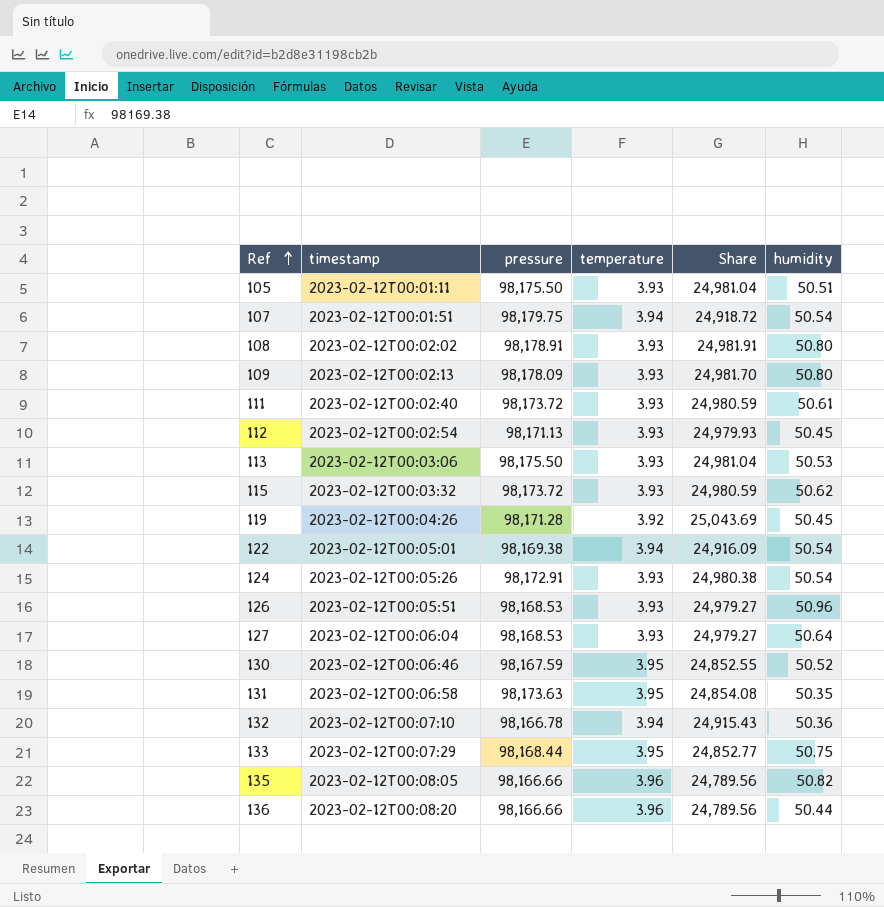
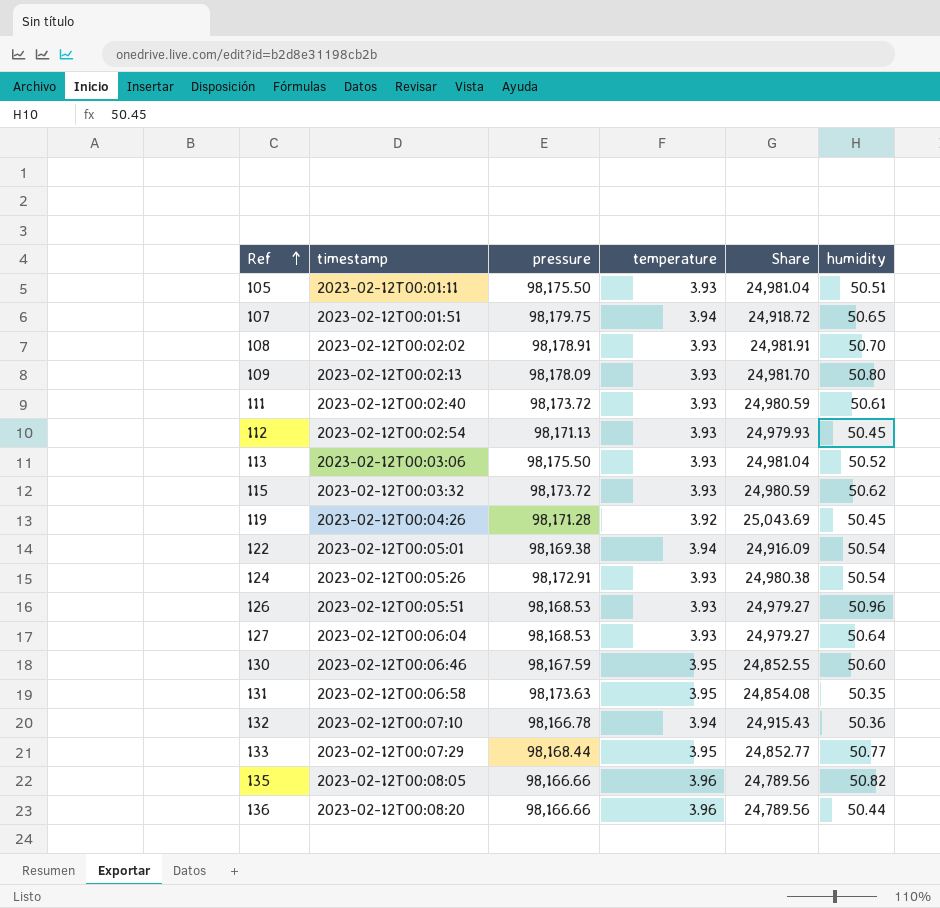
107 | humidity: 50.54 -> 50.65
108 | humidity: 50.80 -> 50.70
113 | humidity: 50.53 -> 50.52
130 | humidity: 50.52 -> 50.60
133 | humidity: 50.75 -> 50.77

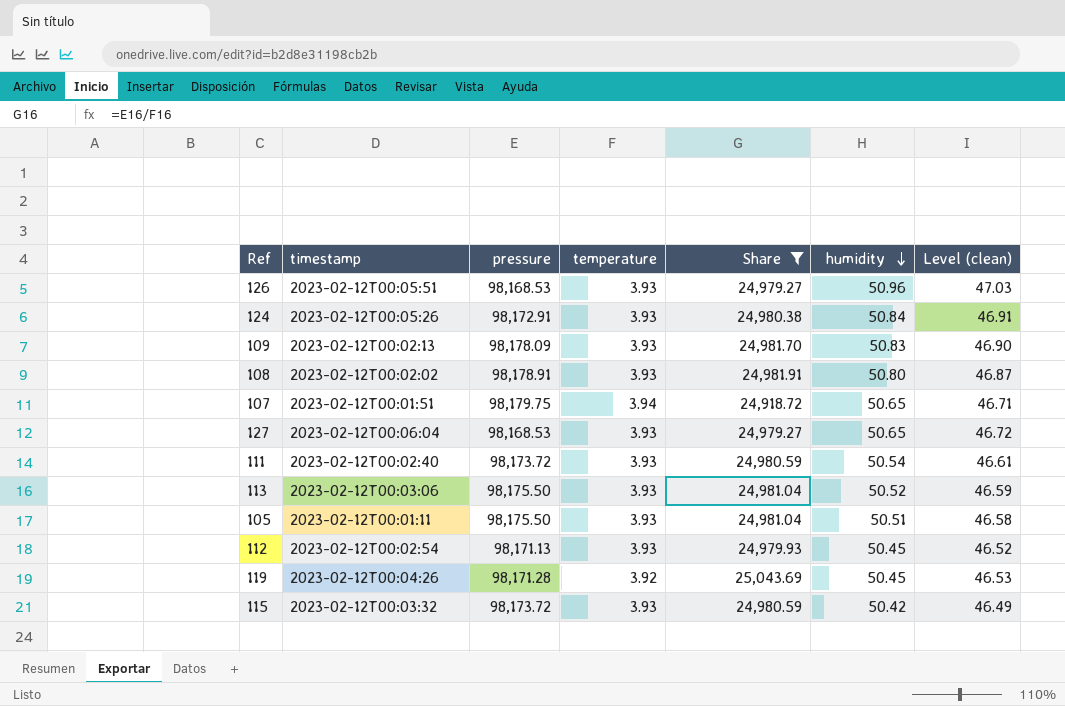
filter: none -> Share >= 24,918.72
row order: Ref ascending -> humidity descending
column Level (clean) | formula: none -> [humidity] - [temperature]
124 | humidity: 50.54 -> 50.84
109 | humidity: 50.80 -> 50.83
108 | humidity: 50.70 -> 50.80
127 | humidity: 50.64 -> 50.65
111 | humidity: 50.61 -> 50.54
115 | humidity: 50.62 -> 50.42

